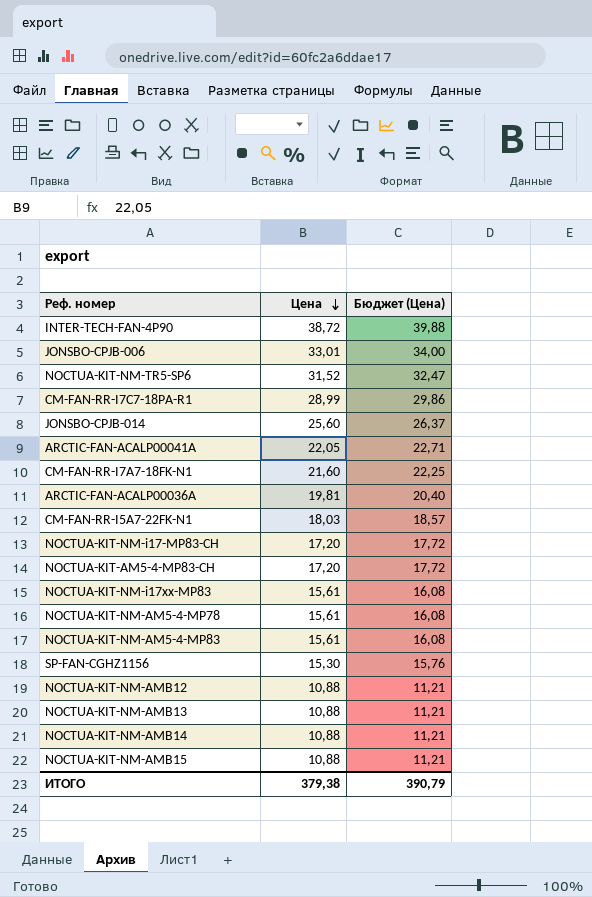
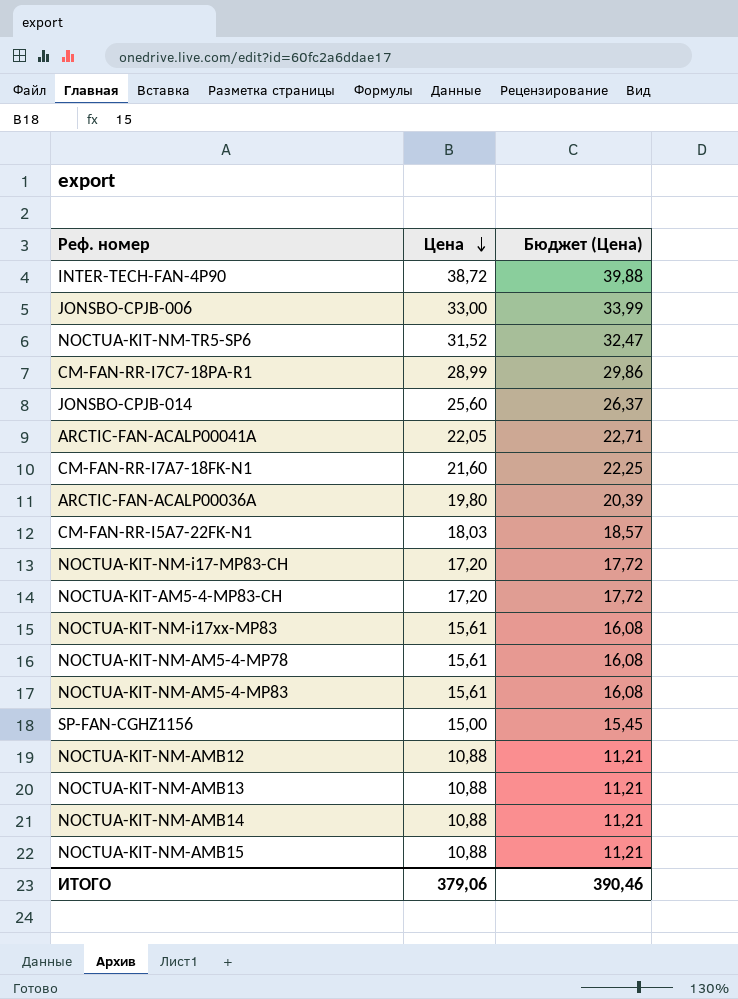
JONSBO-CPJB-006 | Цена: 33,01 -> 33,00
JONSBO-CPJB-006 | Бюджет (Цена): 34,00 -> 33,99
ARCTIC-FAN-ACALP00036A | Цена: 19,81 -> 19,80
ARCTIC-FAN-ACALP00036A | Бюджет (Цена): 20,40 -> 20,39
SP-FAN-CGHZ1156 | Цена: 15,30 -> 15,00
SP-FAN-CGHZ1156 | Бюджет (Цена): 15,76 -> 15,45
ИТОГО | Цена: 379,38 -> 379,06
ИТОГО | Бюджет (Цена): 390,79 -> 390,46

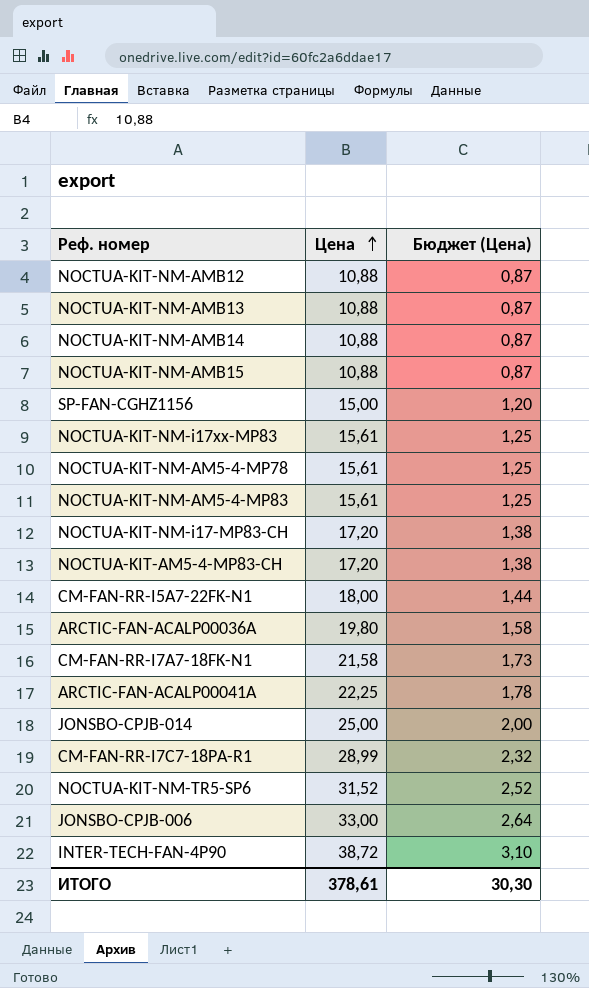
row order: Цена descending -> Цена ascending
column Бюджет (Цена) | formula: [Цена] * 1,03 -> [Цена] * 0,08
CM-FAN-RR-I5A7-22FK-N1 | Цена: 18,03 -> 18,00
CM-FAN-RR-I7A7-18FK-N1 | Цена: 21,60 -> 21,58
ARCTIC-FAN-ACALP00041A | Цена: 22,05 -> 22,25
JONSBO-CPJB-014 | Цена: 25,60 -> 25,00
ИТОГО | Цена: 379,06 -> 378,61
ИТОГО | Бюджет (Цена): 390,46 -> 30,30

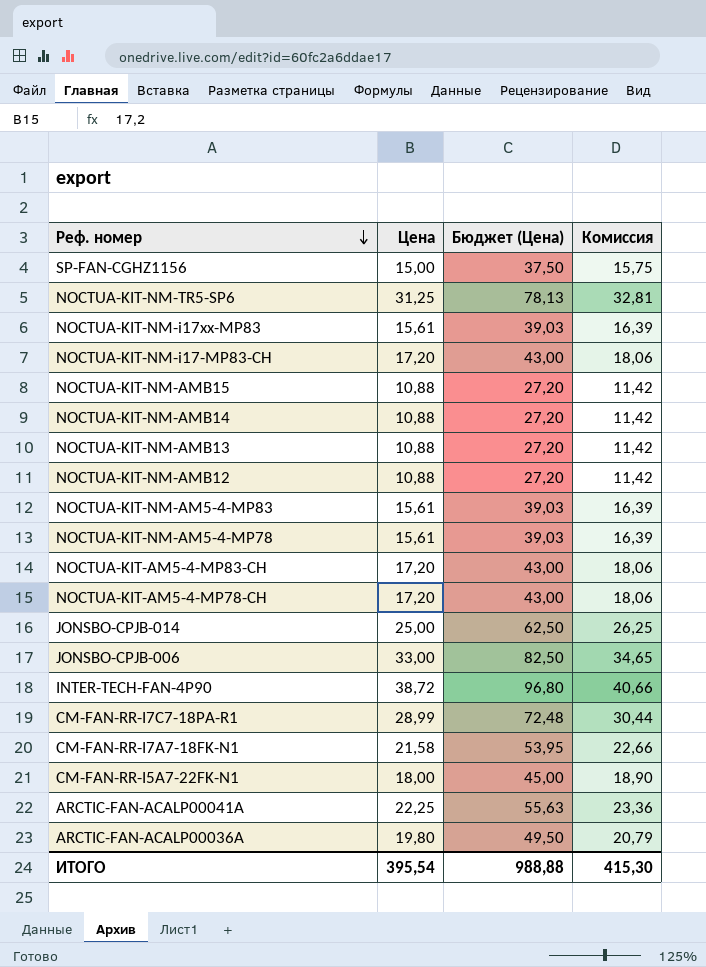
row order: Цена ascending -> Реф. номер descending
column Бюджет (Цена) | formula: [Цена] * 0,08 -> [Цена] * 2,5
column Комиссия | formula: none -> [Цена] * 1,05
NOCTUA-KIT-NM-TR5-SP6 | Цена: 31,52 -> 31,25
row NOCTUA-KIT-AM5-4-MP78-CH: none -> 17,20 | 43,00 | 18,06
ИТОГО | Цена: 378,61 -> 395,54
ИТОГО | Бюджет (Цена): 30,30 -> 988,88

